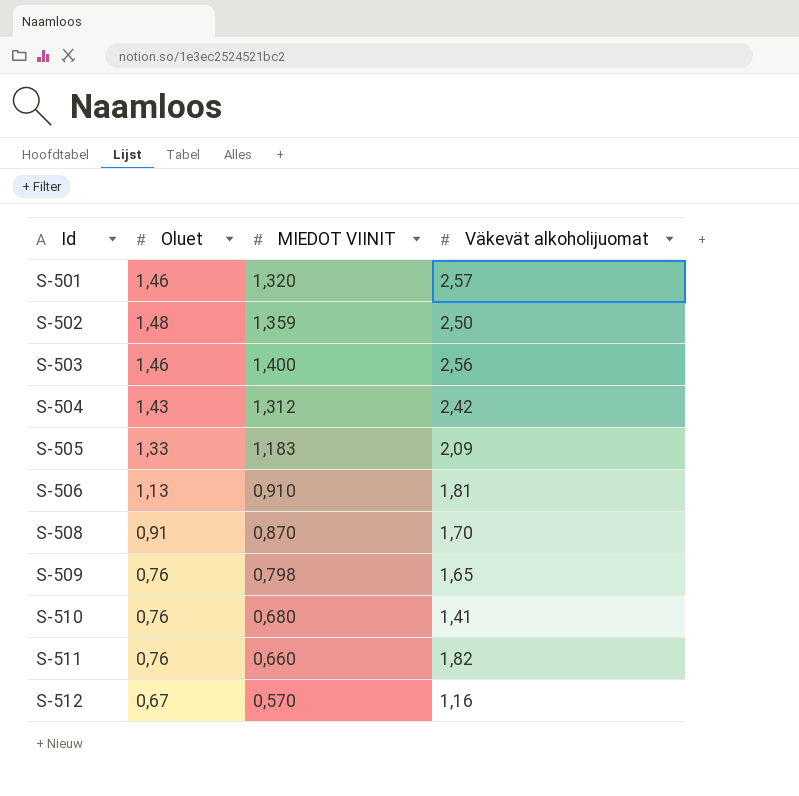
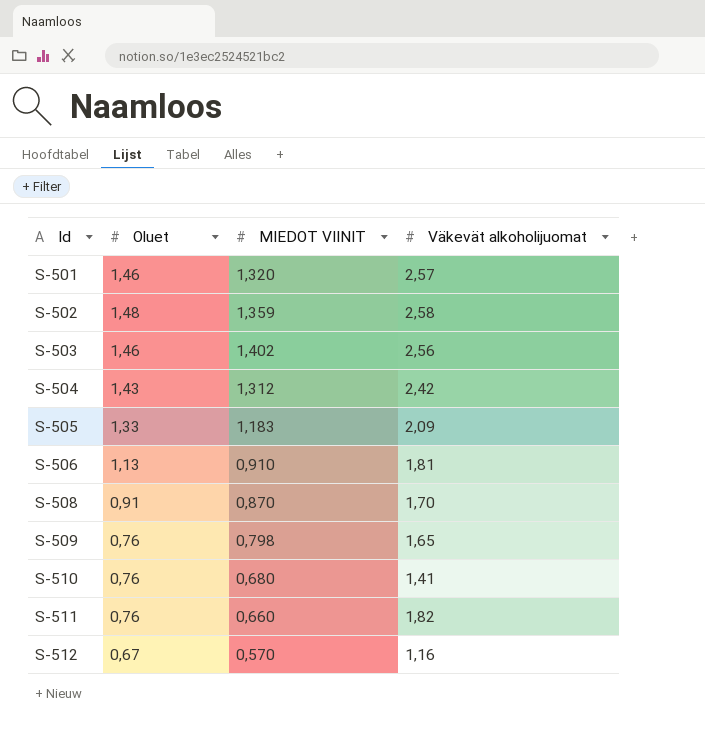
S-502 | Väkevät alkoholijuomat: 2,50 -> 2,58
S-503 | MIEDOT VIINIT: 1,400 -> 1,402

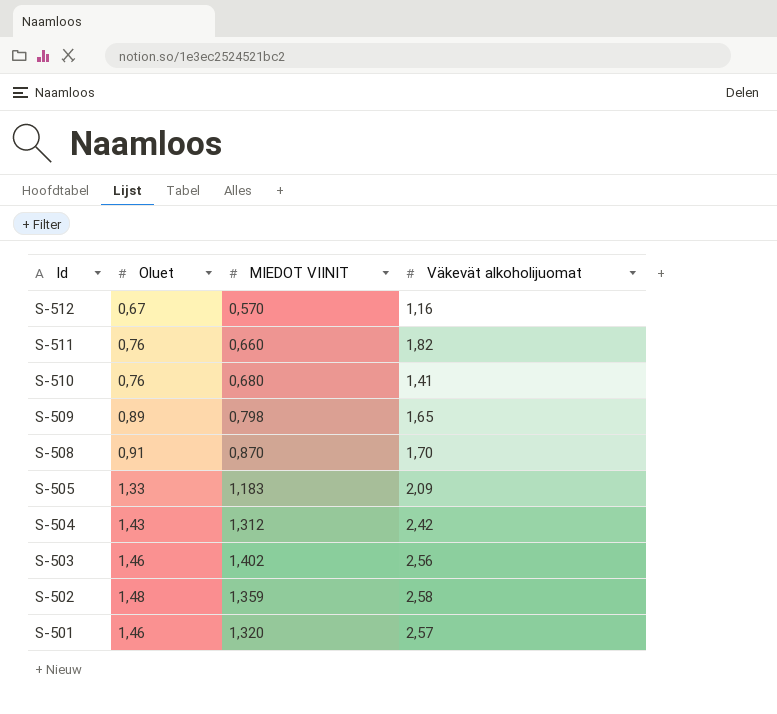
row order: Id ascending -> Id descending
row S-506: 1,13 | 0,910 | 1,81 -> none
S-509 | Oluet: 0,76 -> 0,89

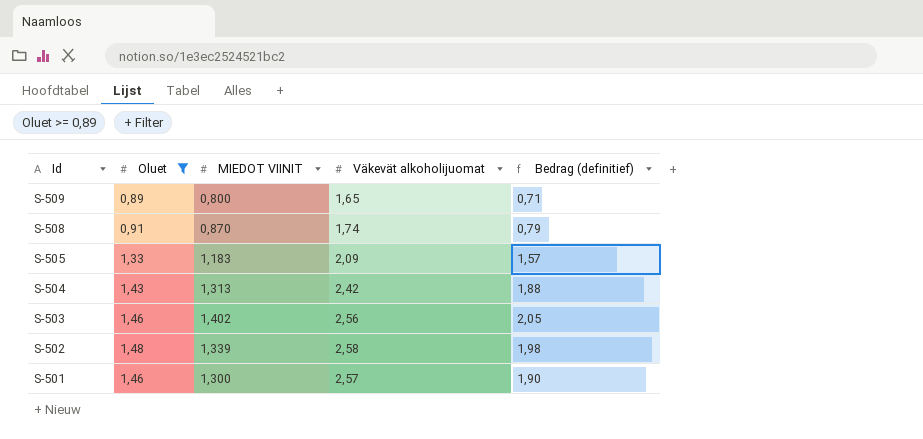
filter: none -> Oluet >= 0,89
column Bedrag (definitief) | formula: none -> [Oluet] * [MIEDOT VIINIT]
S-509 | MIEDOT VIINIT: 0,798 -> 0,800
S-508 | Väkevät alkoholijuomat: 1,70 -> 1,74
S-504 | MIEDOT VIINIT: 1,312 -> 1,313
S-502 | MIEDOT VIINIT: 1,359 -> 1,339
S-501 | MIEDOT VIINIT: 1,320 -> 1,300

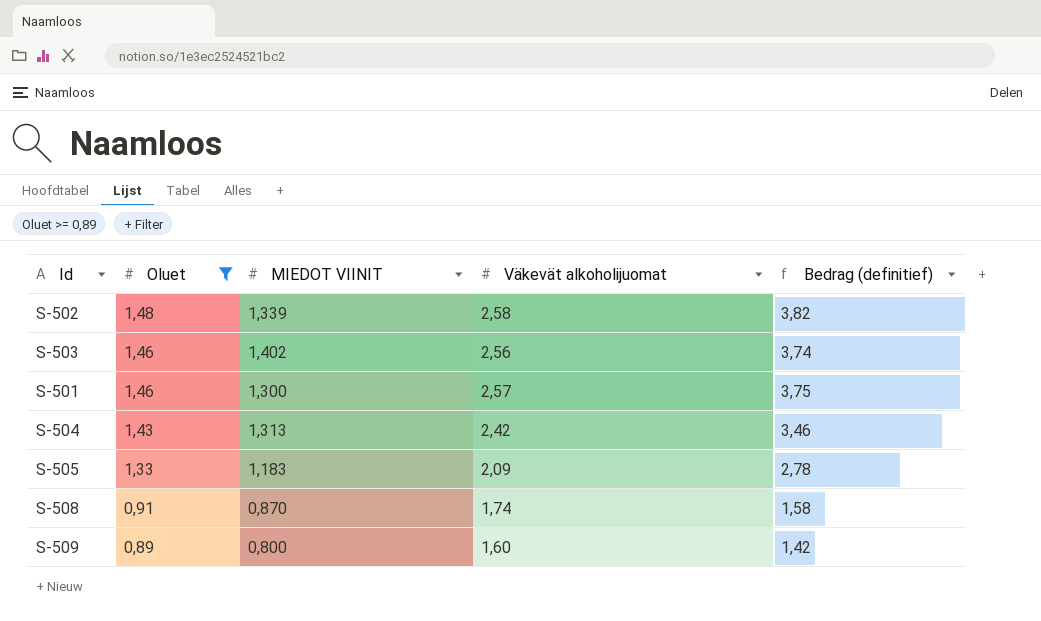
row order: Id descending -> Oluet descending
column Bedrag (definitief) | formula: [Oluet] * [MIEDOT VIINIT] -> [Oluet] * [Väkevät alkoholijuomat]
S-509 | Väkevät alkoholijuomat: 1,65 -> 1,60

